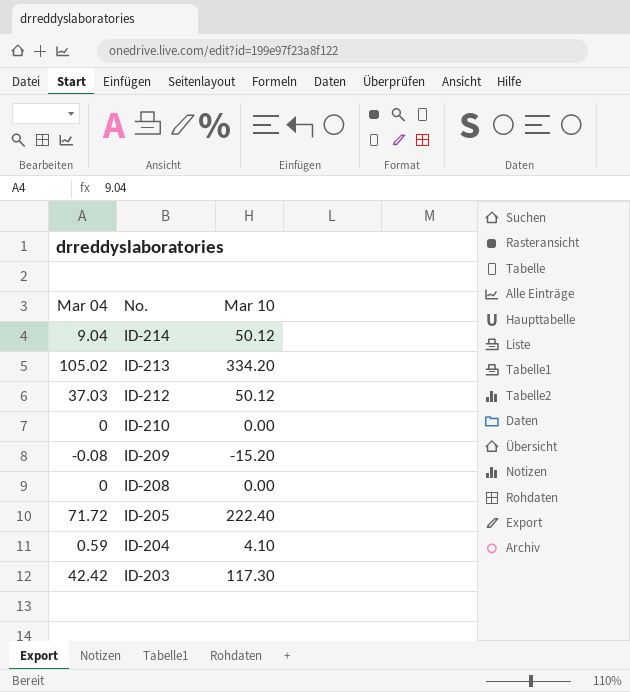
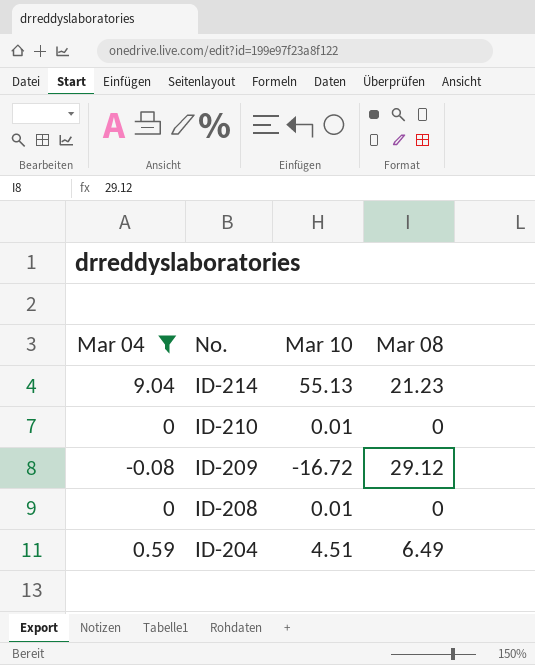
filter: none -> Mar 04 <= 9.04
column Mar 08 | position: none -> 4
ID-214 | Mar 10: 50.12 -> 55.13
ID-210 | Mar 10: 0.00 -> 0.01
ID-209 | Mar 10: -15.20 -> -16.72
ID-208 | Mar 10: 0.00 -> 0.01
ID-204 | Mar 10: 4.10 -> 4.51

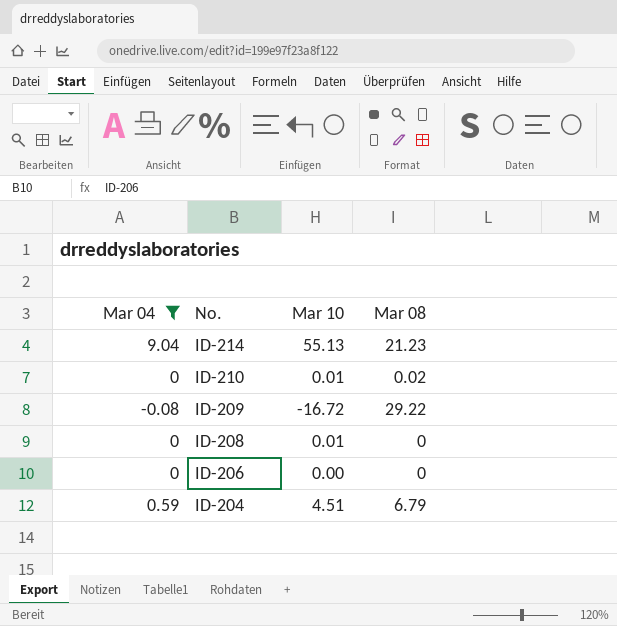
ID-210 | Mar 08: 0 -> 0.02
ID-209 | Mar 08: 29.12 -> 29.22
row ID-206: none -> 0 | 0.00 | 0
ID-204 | Mar 08: 6.49 -> 6.79

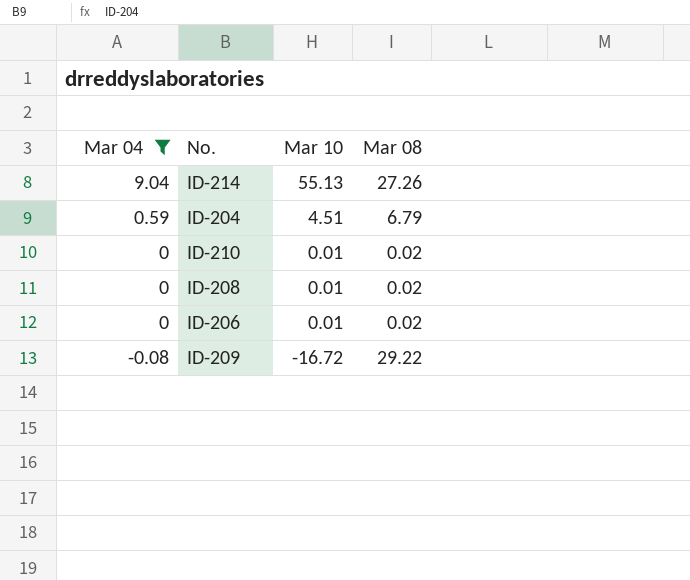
row order: No. descending -> Mar 04 descending
ID-214 | Mar 08: 21.23 -> 27.26
ID-208 | Mar 08: 0 -> 0.02
ID-206 | Mar 10: 0.00 -> 0.01
ID-206 | Mar 08: 0 -> 0.02

